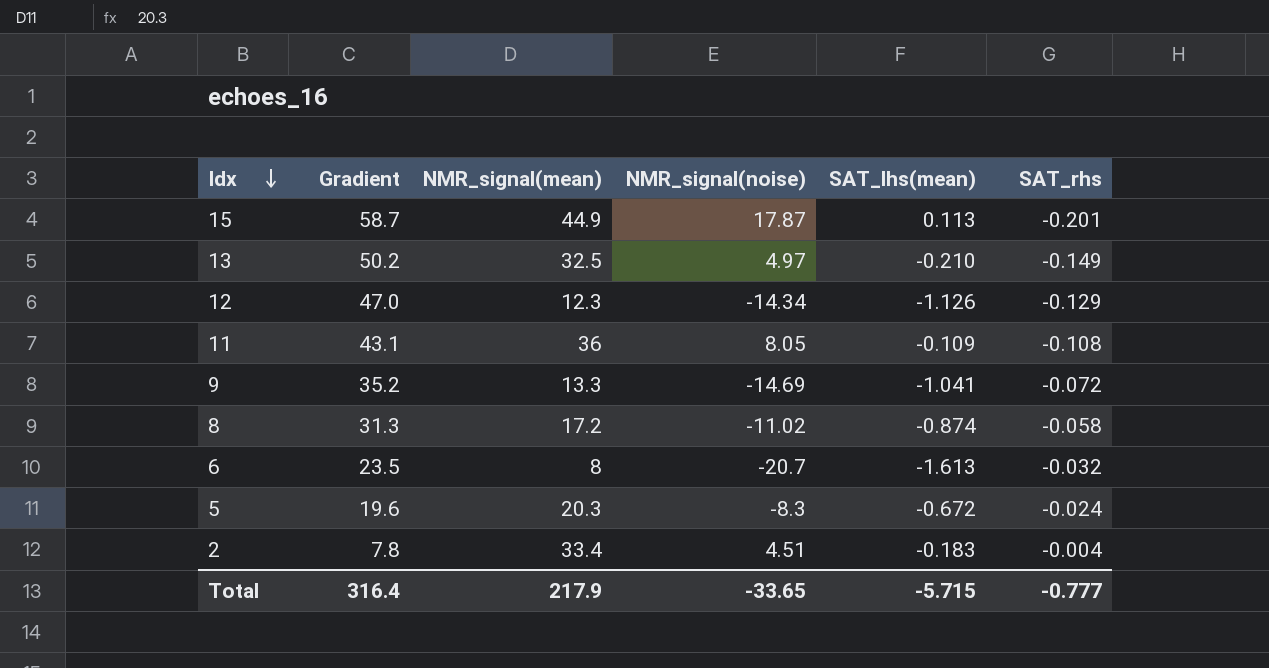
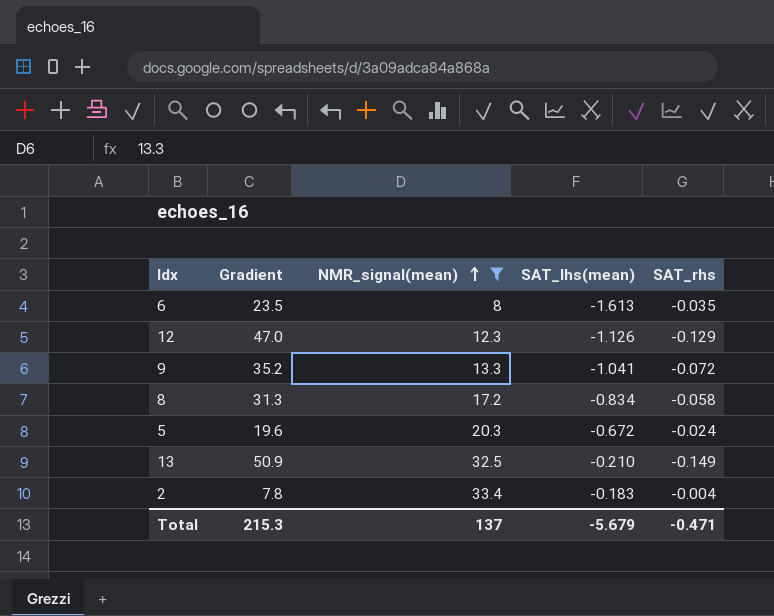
filter: none -> NMR_signal(mean) <= 33.4
row order: Idx descending -> NMR_signal(mean) ascending
column NMR_signal(noise) | position: 4 -> none
6 | SAT_rhs: -0.032 -> -0.035
8 | SAT_lhs(mean): -0.874 -> -0.834
13 | Gradient: 50.2 -> 50.9
Total | Gradient: 316.4 -> 215.3
Total | NMR_signal(mean): 217.9 -> 137
Total | SAT_lhs(mean): -5.715 -> -5.679
Total | SAT_rhs: -0.777 -> -0.471

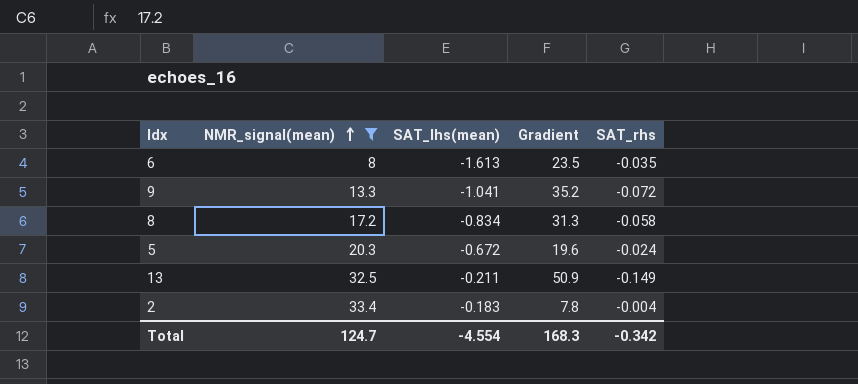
column Gradient | position: 2 -> 4
row 12: 47.0 | 12.3 | -1.126 | -0.129 -> none
13 | SAT_lhs(mean): -0.210 -> -0.211
Total | NMR_signal(mean): 137 -> 124.7
Total | SAT_lhs(mean): -5.679 -> -4.554
Total | Gradient: 215.3 -> 168.3
Total | SAT_rhs: -0.471 -> -0.342

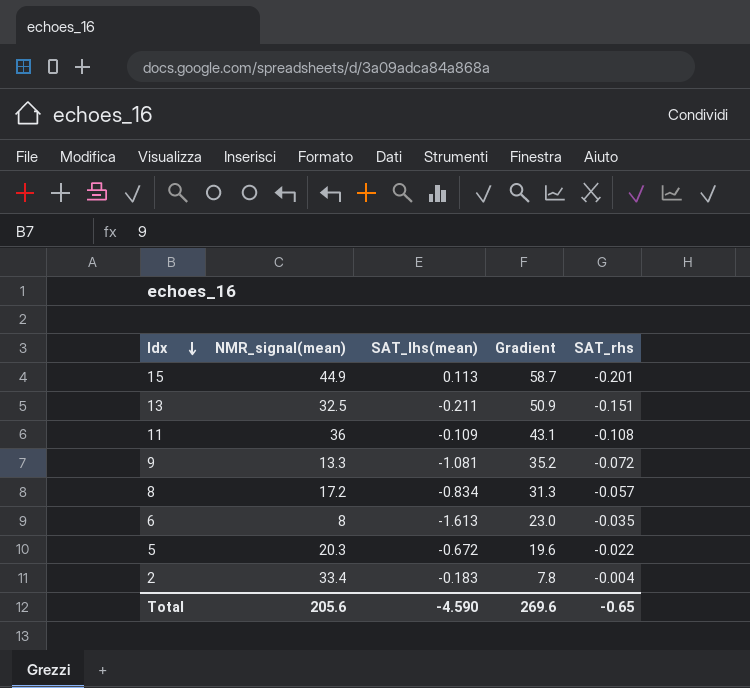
filter: NMR_signal(mean) <= 33.4 -> none
row order: NMR_signal(mean) ascending -> Idx descending
13 | SAT_rhs: -0.149 -> -0.151
9 | SAT_lhs(mean): -1.041 -> -1.081
8 | SAT_rhs: -0.058 -> -0.057
6 | Gradient: 23.5 -> 23.0
5 | SAT_rhs: -0.024 -> -0.022
Total | NMR_signal(mean): 124.7 -> 205.6
Total | SAT_lhs(mean): -4.554 -> -4.590
Total | Gradient: 168.3 -> 269.6
Total | SAT_rhs: -0.342 -> -0.65

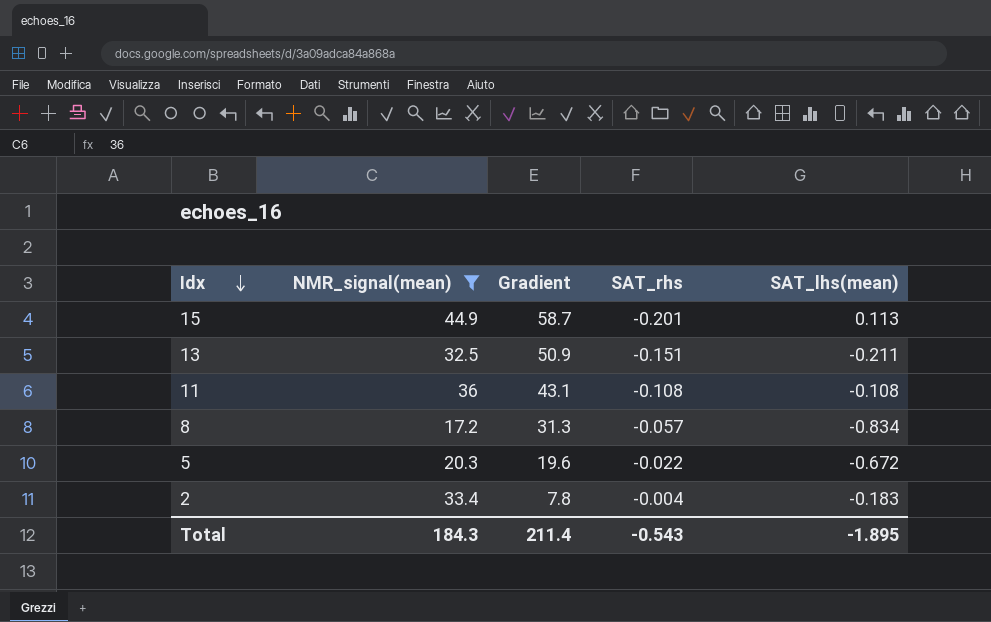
filter: none -> NMR_signal(mean) >= 17.2
column SAT_lhs(mean) | position: 3 -> 5
11 | SAT_lhs(mean): -0.109 -> -0.108
Total | NMR_signal(mean): 205.6 -> 184.3
Total | Gradient: 269.6 -> 211.4
Total | SAT_rhs: -0.65 -> -0.543
Total | SAT_lhs(mean): -4.590 -> -1.895

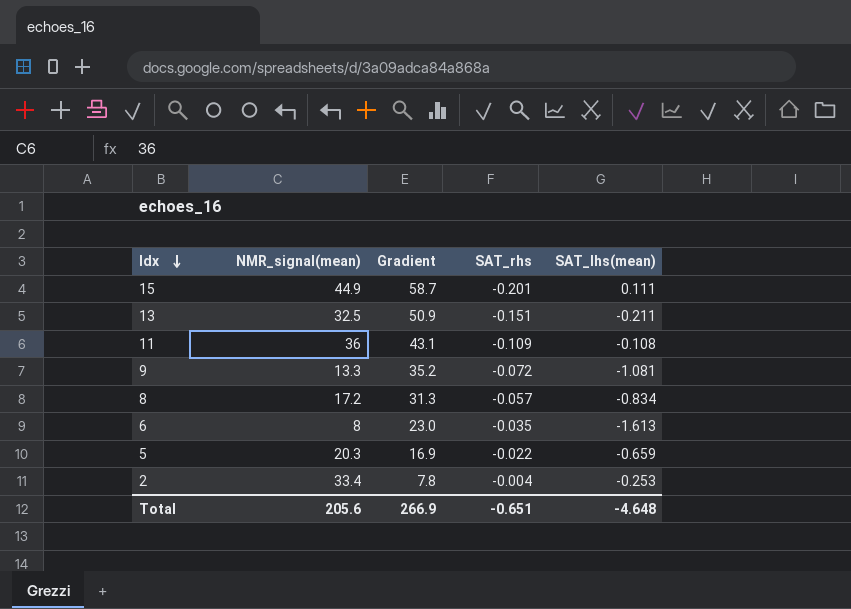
filter: NMR_signal(mean) >= 17.2 -> none
15 | SAT_lhs(mean): 0.113 -> 0.111
11 | SAT_rhs: -0.108 -> -0.109
5 | Gradient: 19.6 -> 16.9
5 | SAT_lhs(mean): -0.672 -> -0.659
2 | SAT_lhs(mean): -0.183 -> -0.253
Total | NMR_signal(mean): 184.3 -> 205.6
Total | Gradient: 211.4 -> 266.9
Total | SAT_rhs: -0.543 -> -0.651
Total | SAT_lhs(mean): -1.895 -> -4.648

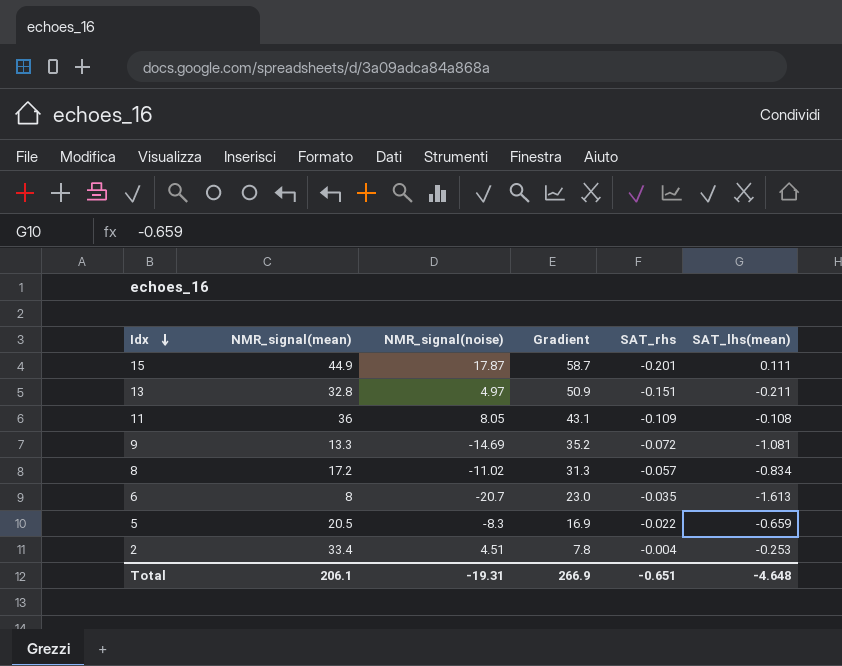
column NMR_signal(noise) | position: none -> 3
13 | NMR_signal(mean): 32.5 -> 32.8
5 | NMR_signal(mean): 20.3 -> 20.5
Total | NMR_signal(mean): 205.6 -> 206.1

